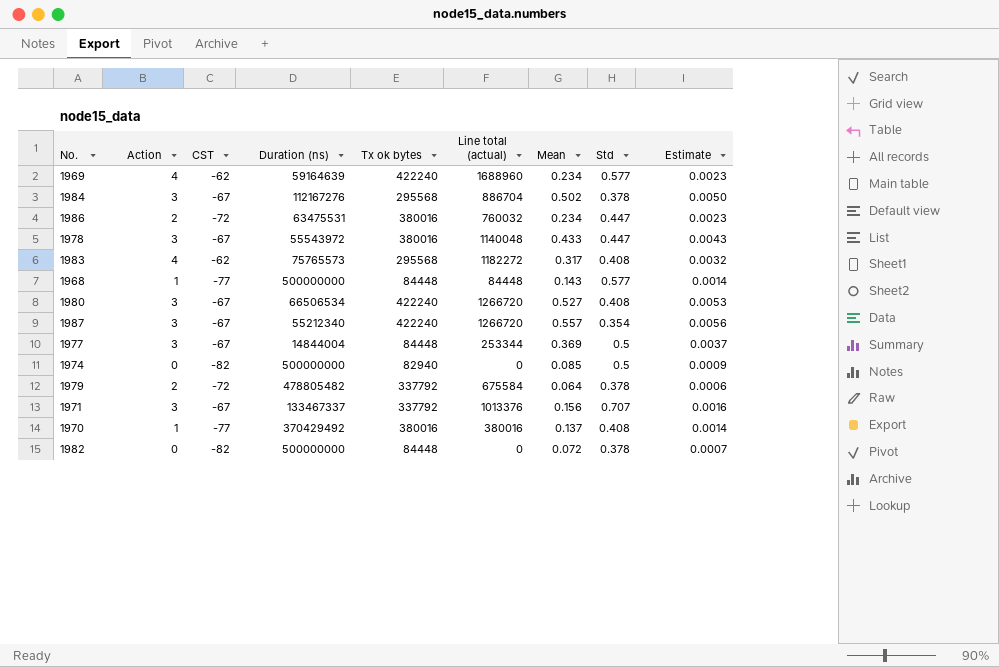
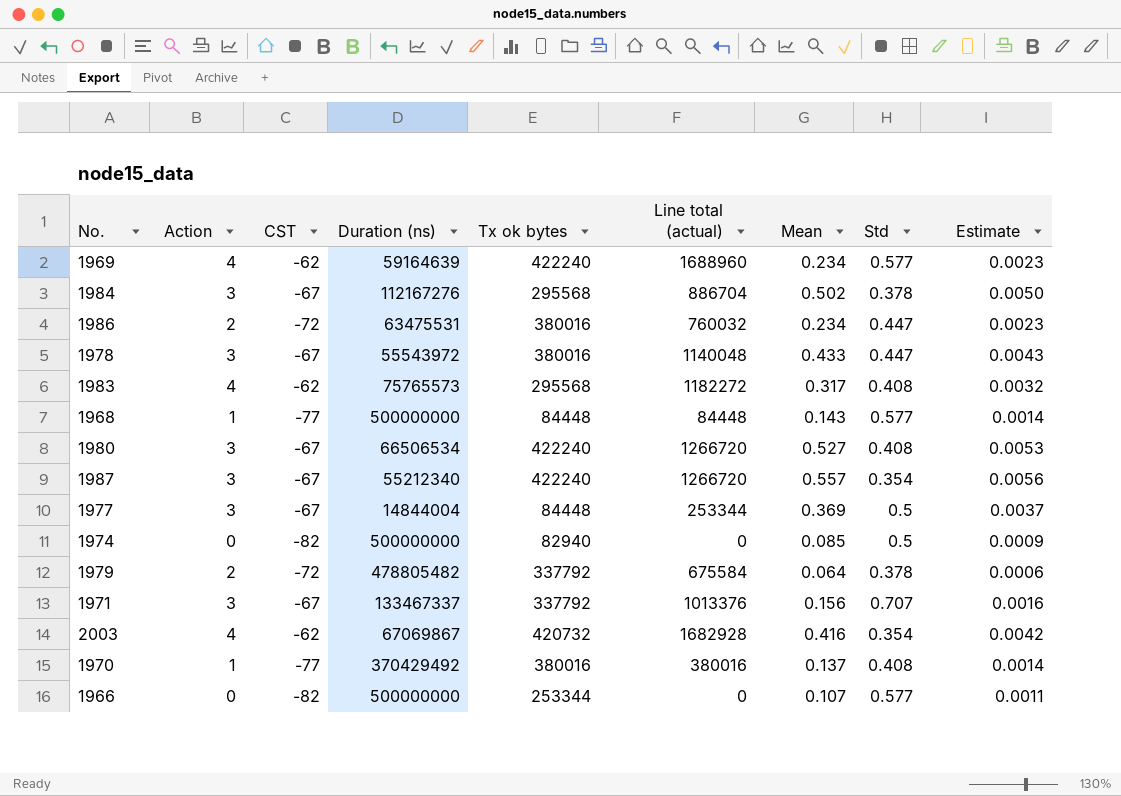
row 1982: 0 | -82 | 500000000 | 84448 | 0 | 0.072 | 0.378 | 0.0007 -> none
row 2003: none -> 4 | -62 | 67069867 | 420732 | 1682928 | 0.416 | 0.354 | 0.0042
row 1966: none -> 0 | -82 | 500000000 | 253344 | 0 | 0.107 | 0.577 | 0.0011

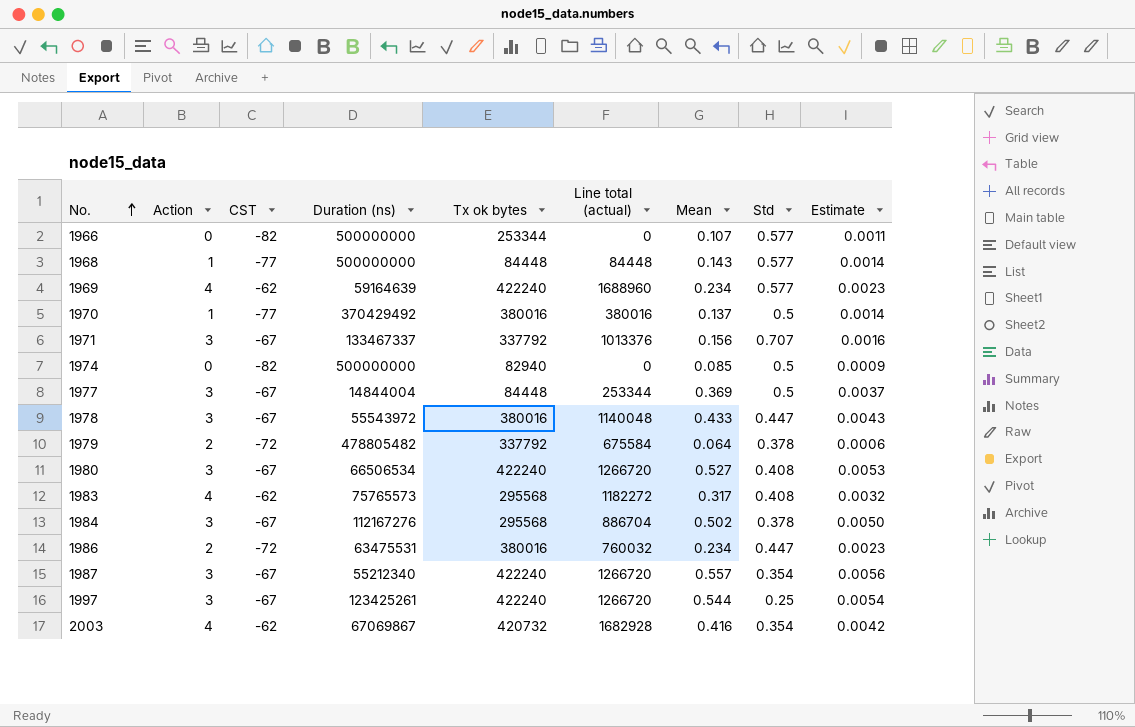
row order: none -> No. ascending
1970 | Std: 0.408 -> 0.5
row 1997: none -> 3 | -67 | 123425261 | 422240 | 1266720 | 0.544 | 0.25 | 0.0054

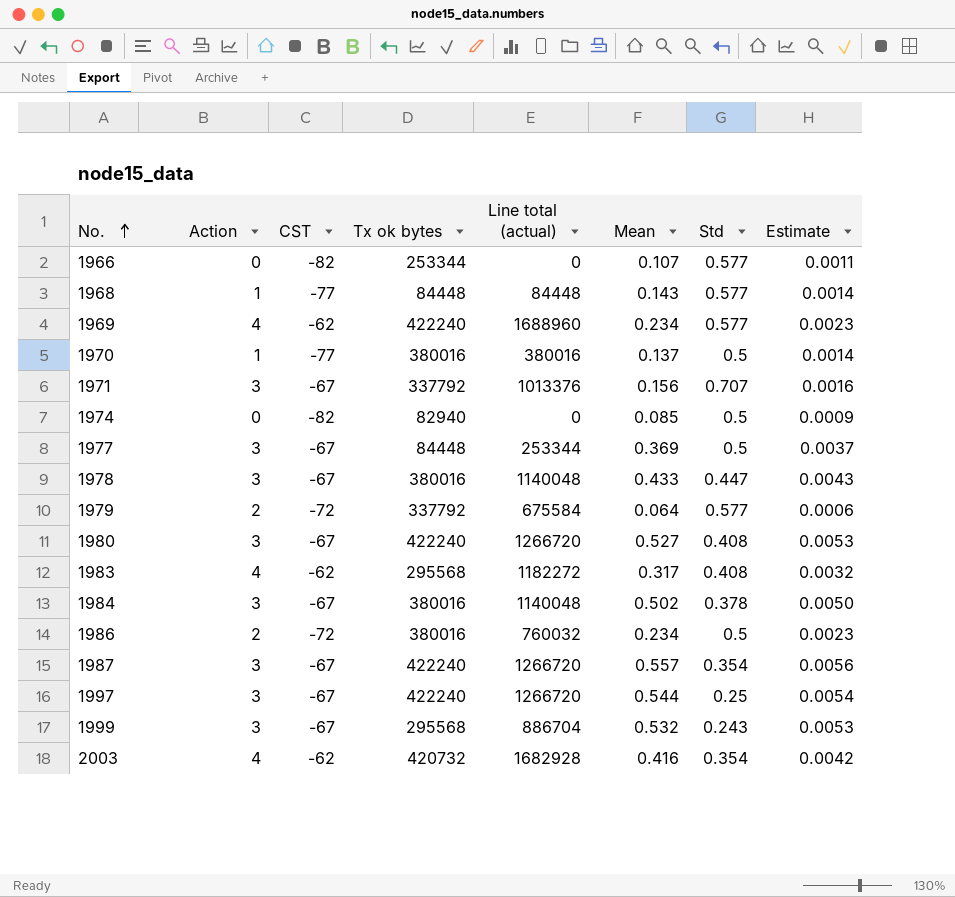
column Duration (ns) | position: 4 -> none
1979 | Std: 0.378 -> 0.577
1984 | Tx ok bytes: 295568 -> 380016
1984 | Line total (actual): 886704 -> 1140048
1986 | Std: 0.447 -> 0.5
row 1999: none -> 3 | -67 | 295568 | 886704 | 0.532 | 0.243 | 0.0053

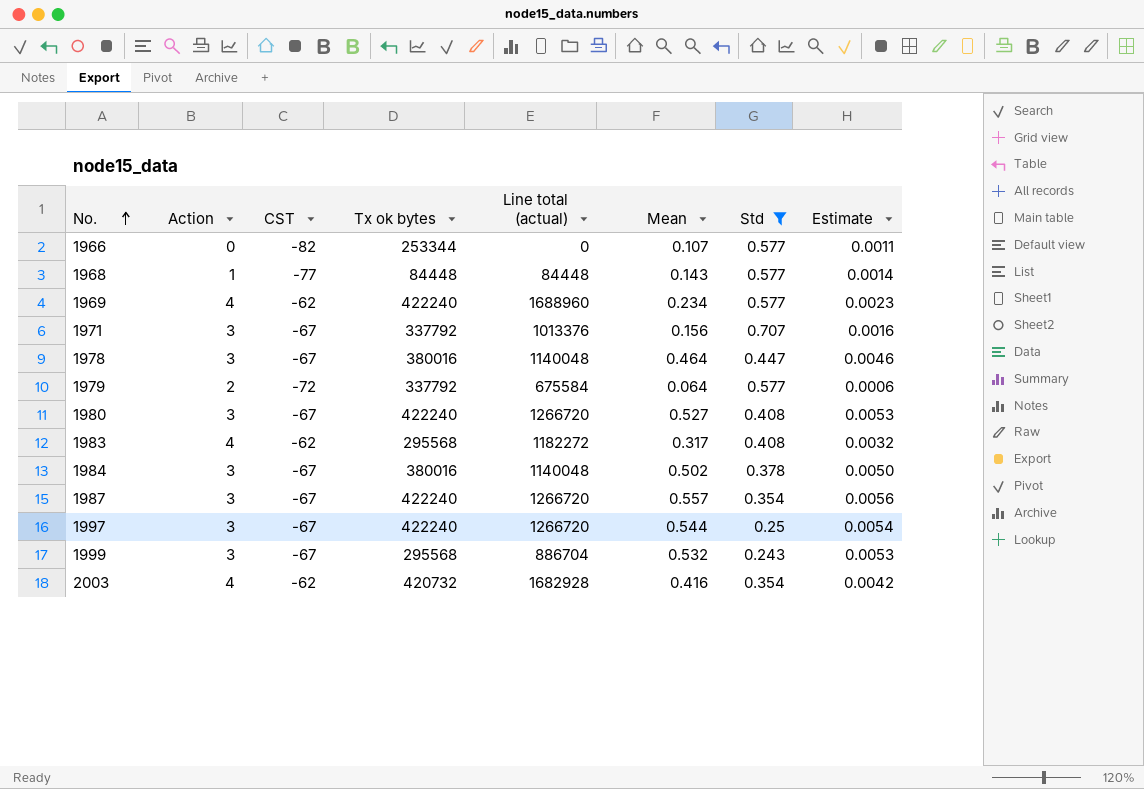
filter: none -> Std != 0.5
1978 | Mean: 0.433 -> 0.464
1978 | Estimate: 0.0043 -> 0.0046

